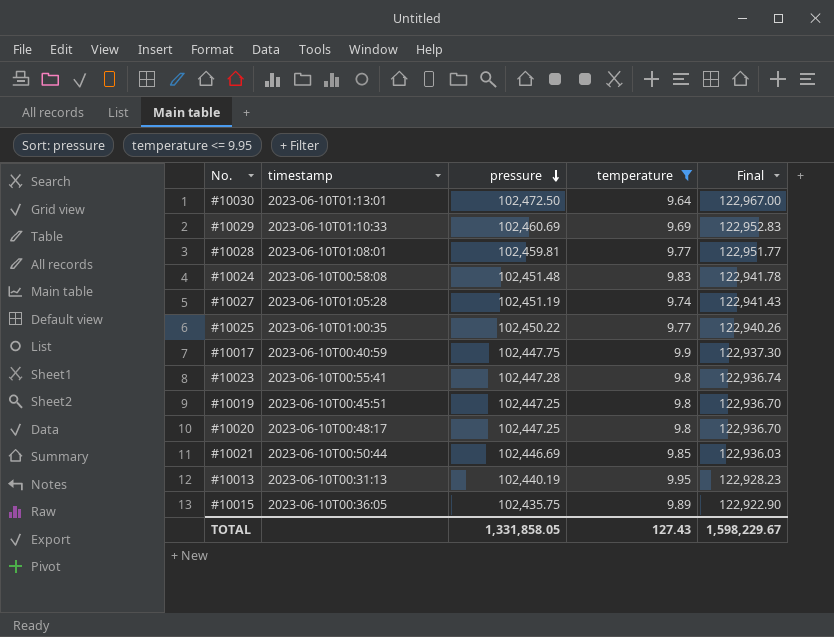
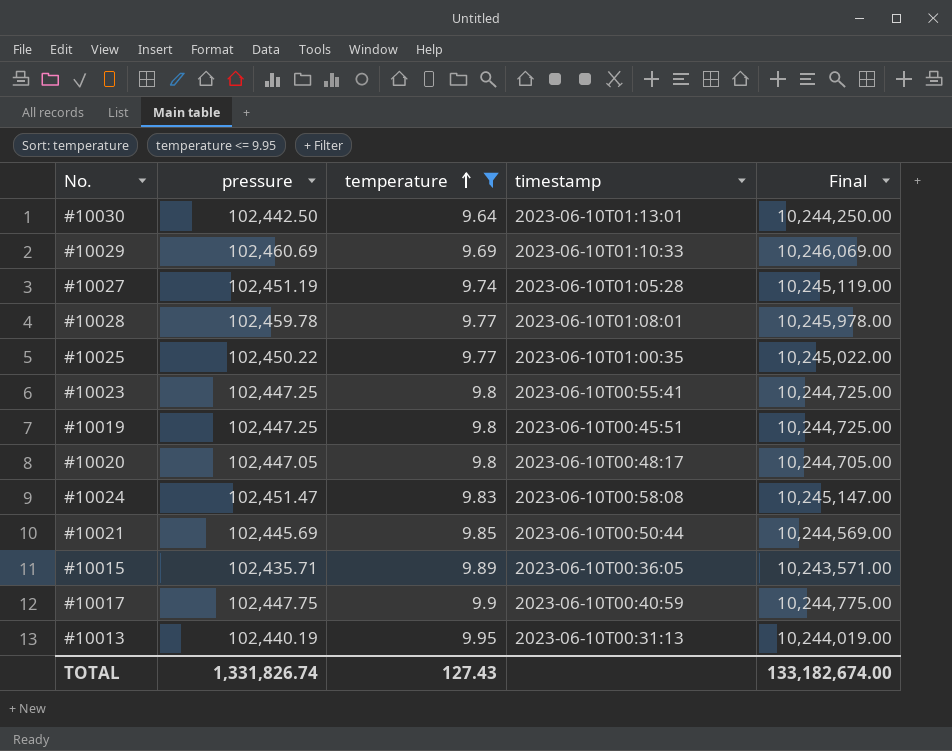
row order: pressure descending -> temperature ascending
column timestamp | position: 2 -> 4
column Final | formula: [pressure] * 1.2 -> [pressure] * 100
#10030 | pressure: 102,472.50 -> 102,442.50
#10028 | pressure: 102,459.81 -> 102,459.78
#10023 | pressure: 102,447.28 -> 102,447.25
#10020 | pressure: 102,447.25 -> 102,447.05
#10024 | pressure: 102,451.48 -> 102,451.47
#10021 | pressure: 102,446.69 -> 102,445.69
#10015 | pressure: 102,435.75 -> 102,435.71
TOTAL | pressure: 1,331,858.05 -> 1,331,826.74
TOTAL | Final: 1,598,229.67 -> 133,182,674.00

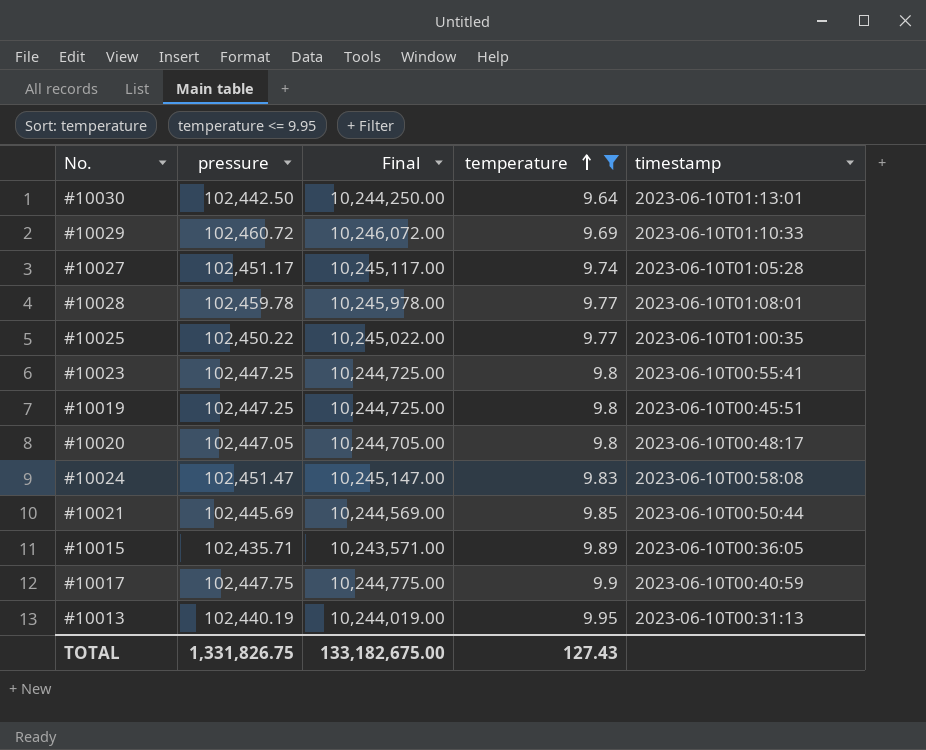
column Final | position: 5 -> 3
#10029 | pressure: 102,460.69 -> 102,460.72
#10029 | Final: 10,246,069.00 -> 10,246,072.00
#10027 | pressure: 102,451.19 -> 102,451.17
#10027 | Final: 10,245,119.00 -> 10,245,117.00
TOTAL | pressure: 1,331,826.74 -> 1,331,826.75
TOTAL | Final: 133,182,674.00 -> 133,182,675.00

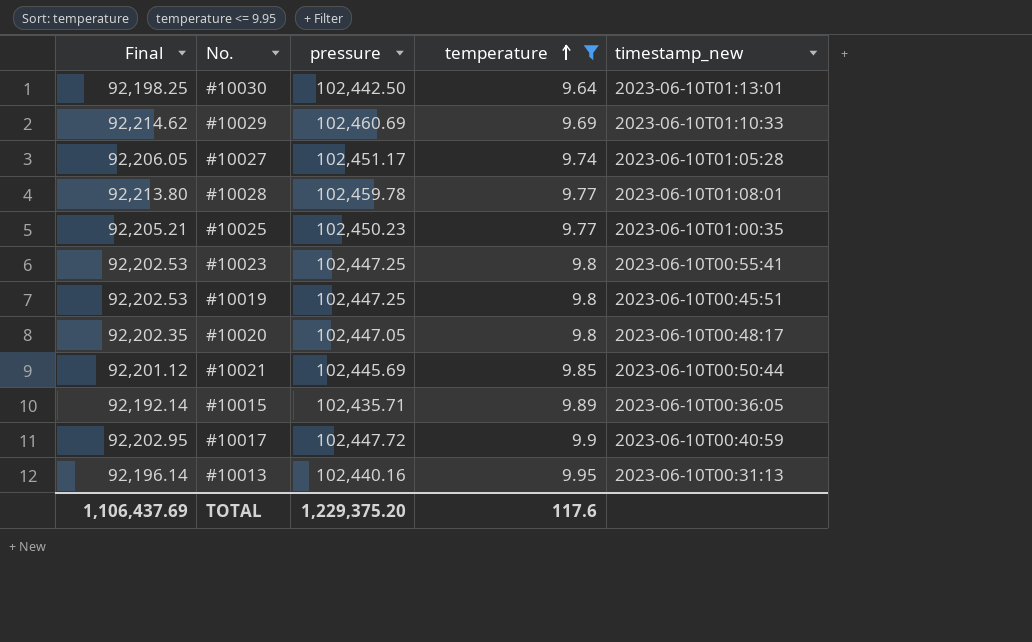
column Final | formula: [pressure] * 100 -> [pressure] * 0.9
column Final | position: 3 -> 1
column name: timestamp -> timestamp_new
row #10024: 102,451.47 | 10,245,147.00 | 9.83 | 2023-06-10T00:58:08 -> none
#10029 | pressure: 102,460.72 -> 102,460.69
#10025 | pressure: 102,450.22 -> 102,450.23
#10017 | pressure: 102,447.75 -> 102,447.72
#10013 | pressure: 102,440.19 -> 102,440.16
TOTAL | Final: 133,182,675.00 -> 1,106,437.69
TOTAL | pressure: 1,331,826.75 -> 1,229,375.20
TOTAL | temperature: 127.43 -> 117.6

